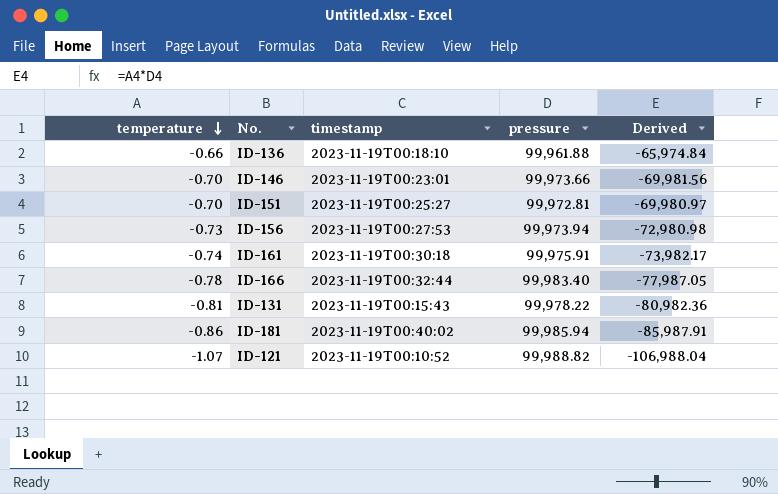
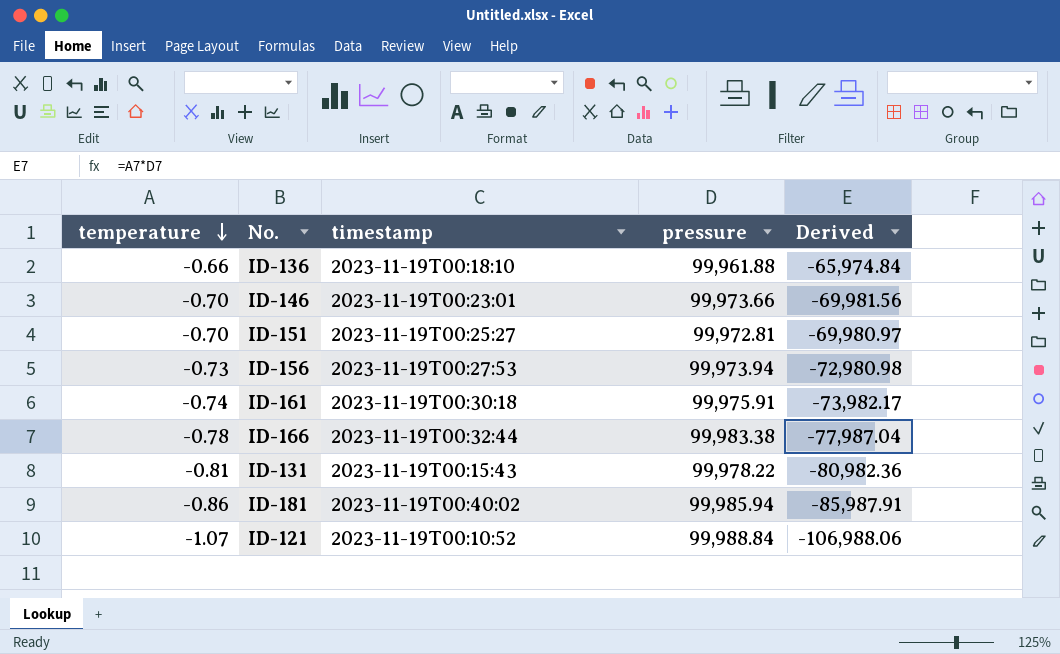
ID-166 | pressure: 99,983.40 -> 99,983.38
ID-166 | Derived: -77,987.05 -> -77,987.04
ID-121 | pressure: 99,988.82 -> 99,988.84
ID-121 | Derived: -106,988.04 -> -106,988.06

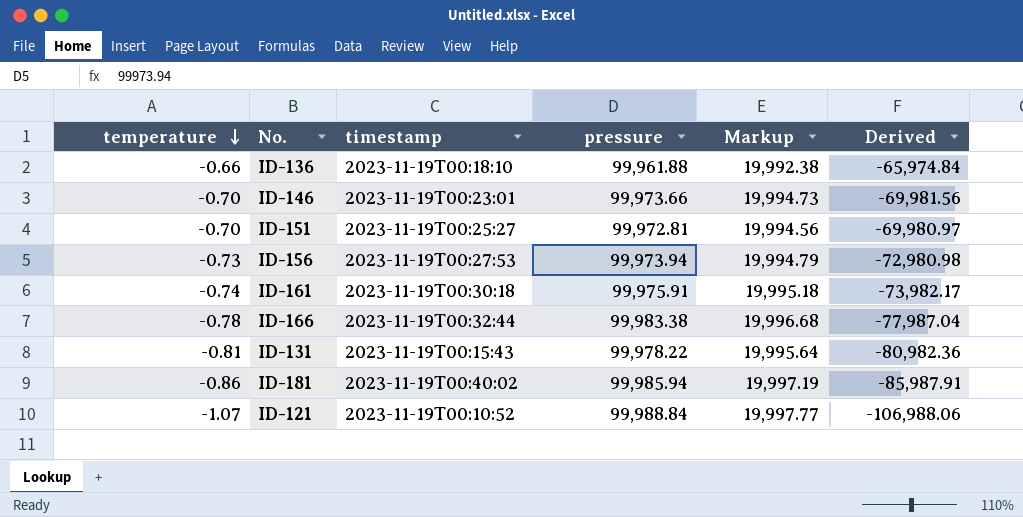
column Markup | formula: none -> [pressure] * 0.2

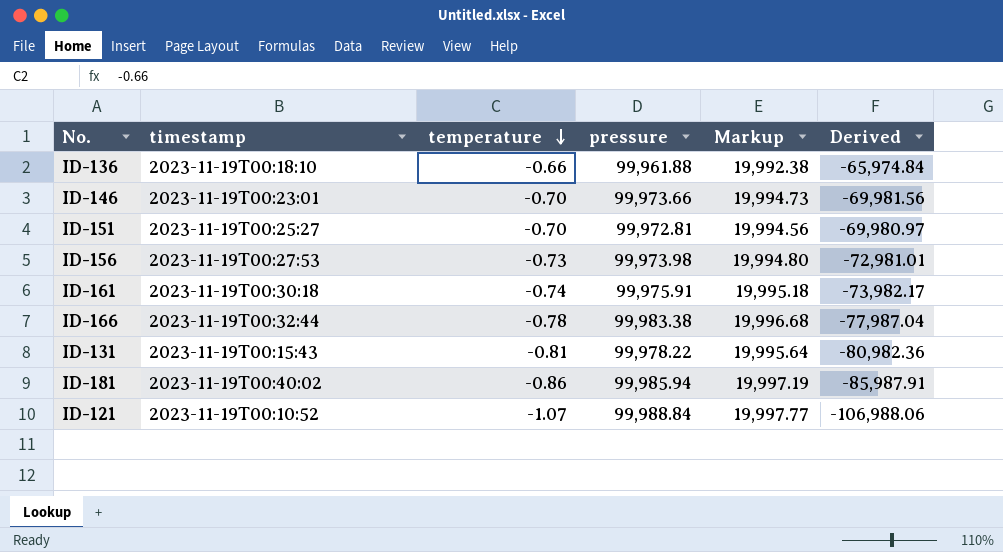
column temperature | position: 1 -> 3
ID-156 | pressure: 99,973.94 -> 99,973.98
ID-156 | Markup: 19,994.79 -> 19,994.80
ID-156 | Derived: -72,980.98 -> -72,981.01

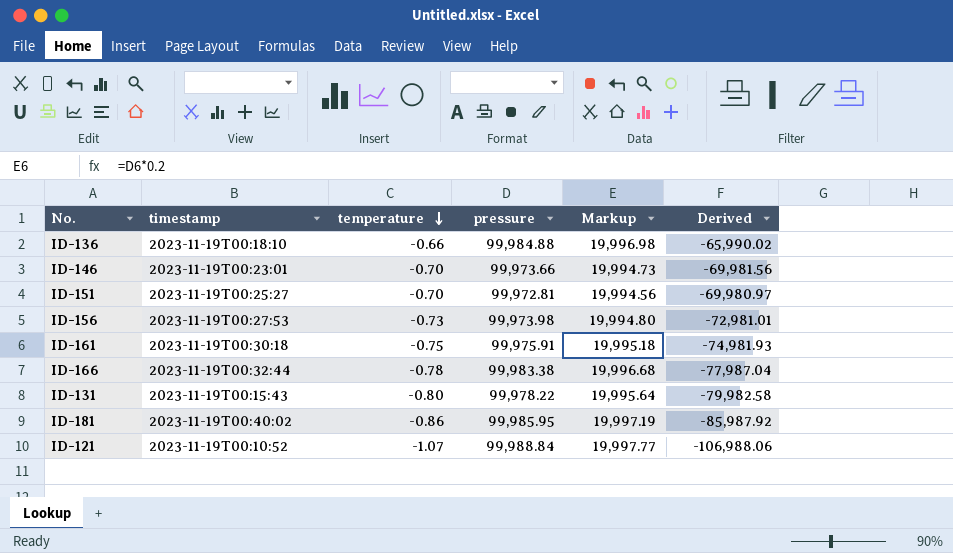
ID-136 | pressure: 99,961.88 -> 99,984.88
ID-136 | Markup: 19,992.38 -> 19,996.98
ID-136 | Derived: -65,974.84 -> -65,990.02
ID-161 | temperature: -0.74 -> -0.75
ID-161 | Derived: -73,982.17 -> -74,981.93
ID-131 | temperature: -0.81 -> -0.80
ID-131 | Derived: -80,982.36 -> -79,982.58
ID-181 | pressure: 99,985.94 -> 99,985.95
ID-181 | Derived: -85,987.91 -> -85,987.92

